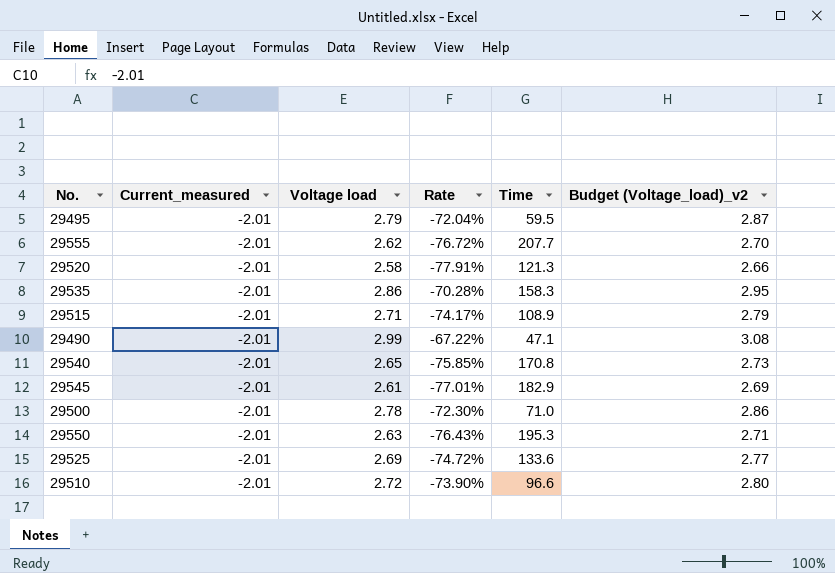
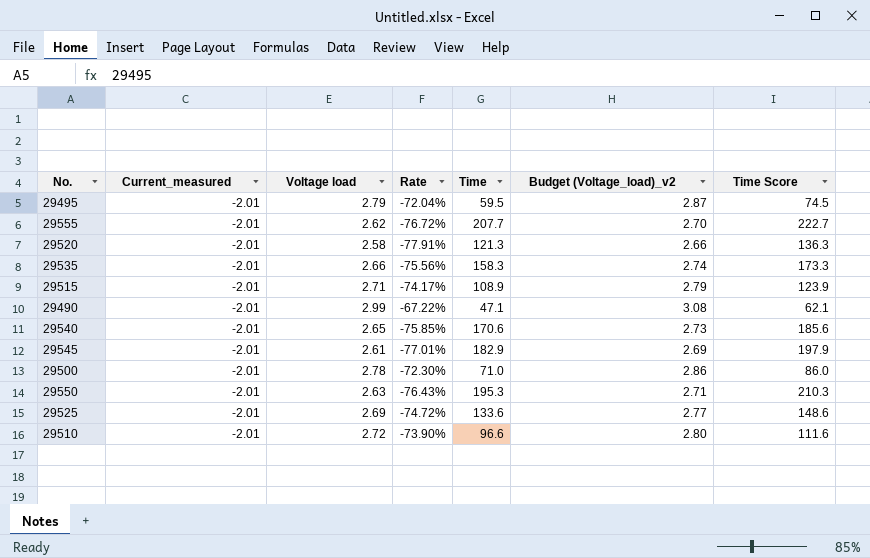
column Time Score | formula: none -> [Time] + 15
29535 | Voltage load: 2.86 -> 2.66
29535 | Rate: -70.28% -> -75.56%
29535 | Budget (Voltage_load)_v2: 2.95 -> 2.74
29540 | Time: 170.8 -> 170.6

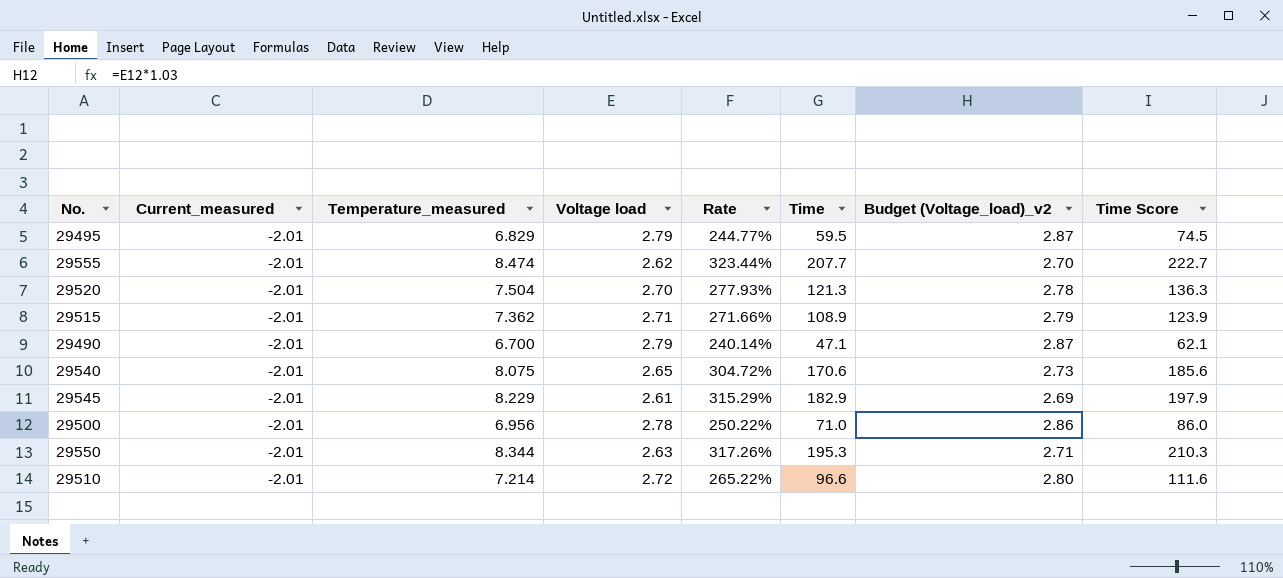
column Temperature_measured | position: none -> 3
column Rate | formula: [Current_measured] / [Voltage load] -> [Temperature_measured] / [Voltage load]
row 29535: -2.01 | 2.66 | -75.56% | 158.3 | 2.74 | 173.3 -> none
row 29525: -2.01 | 2.69 | -74.72% | 133.6 | 2.77 | 148.6 -> none
29520 | Voltage load: 2.58 -> 2.70
29520 | Budget (Voltage_load)_v2: 2.66 -> 2.78
29490 | Voltage load: 2.99 -> 2.79
29490 | Budget (Voltage_load)_v2: 3.08 -> 2.87

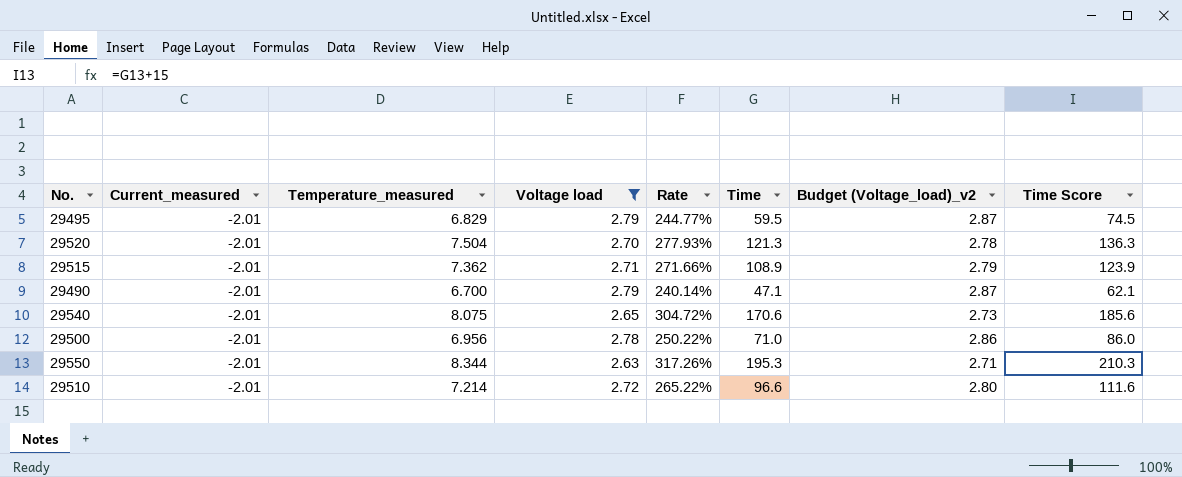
filter: none -> Voltage load >= 2.63

